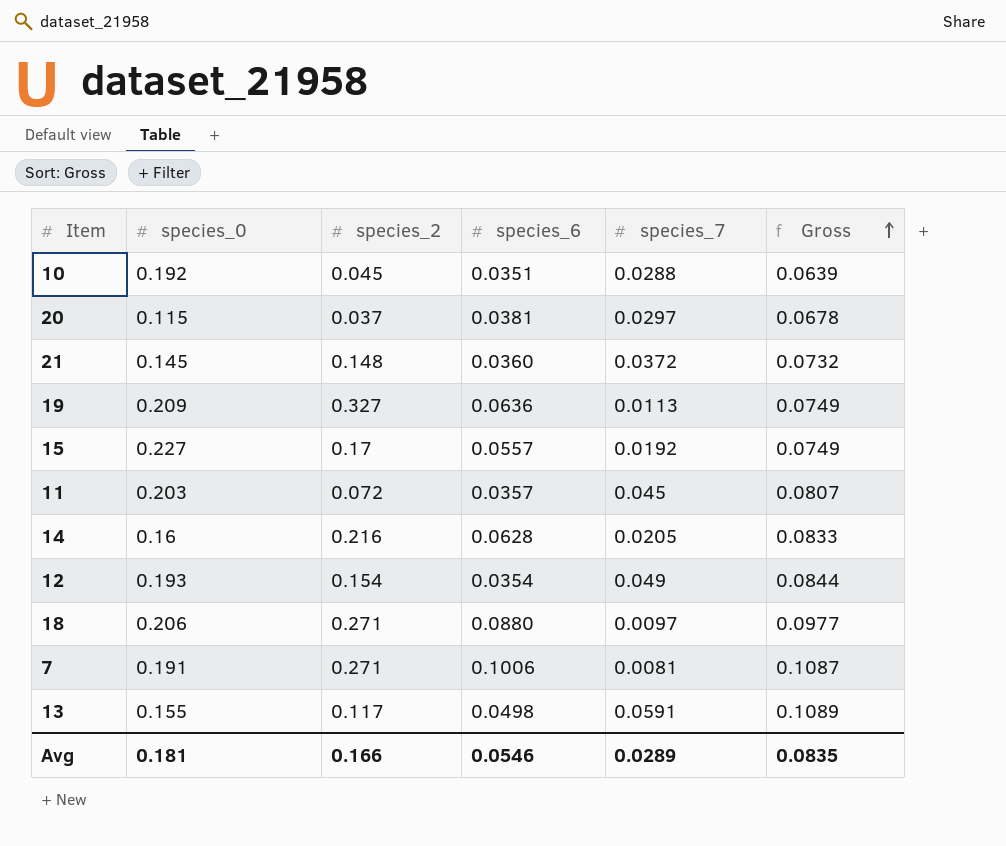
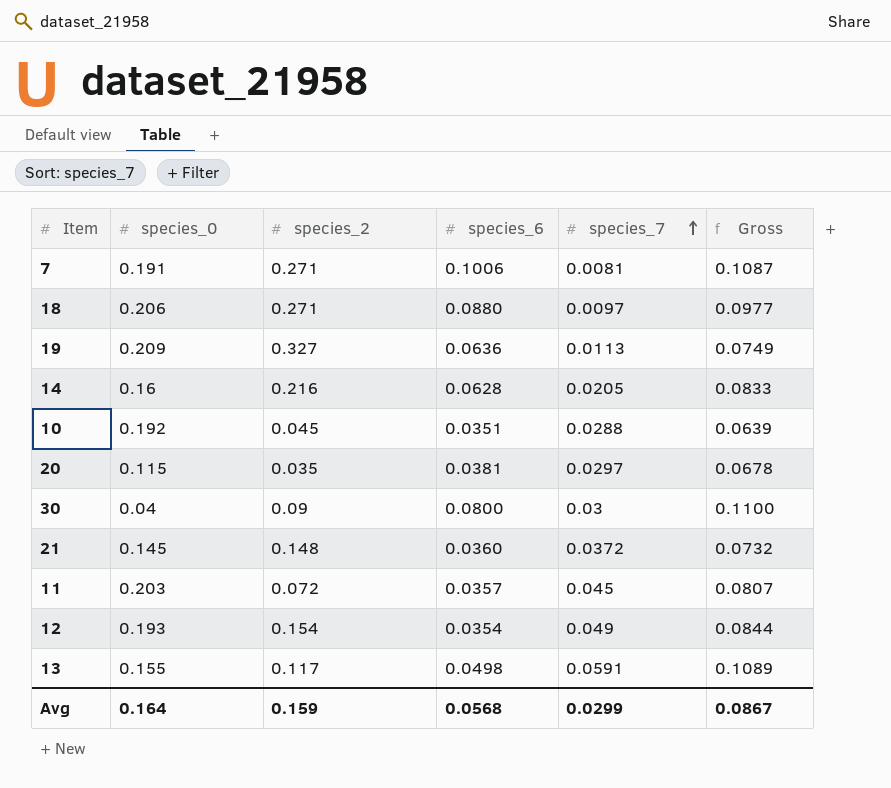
row order: Gross ascending -> species_7 ascending
row 15: 0.227 | 0.17 | 0.0557 | 0.0192 | 0.0749 -> none
20 | species_2: 0.037 -> 0.035
row 30: none -> 0.04 | 0.09 | 0.0800 | 0.03 | 0.1100
Avg | species_0: 0.181 -> 0.164
Avg | species_2: 0.166 -> 0.159
Avg | species_6: 0.0546 -> 0.0568
Avg | species_7: 0.0289 -> 0.0299
Avg | Gross: 0.0835 -> 0.0867

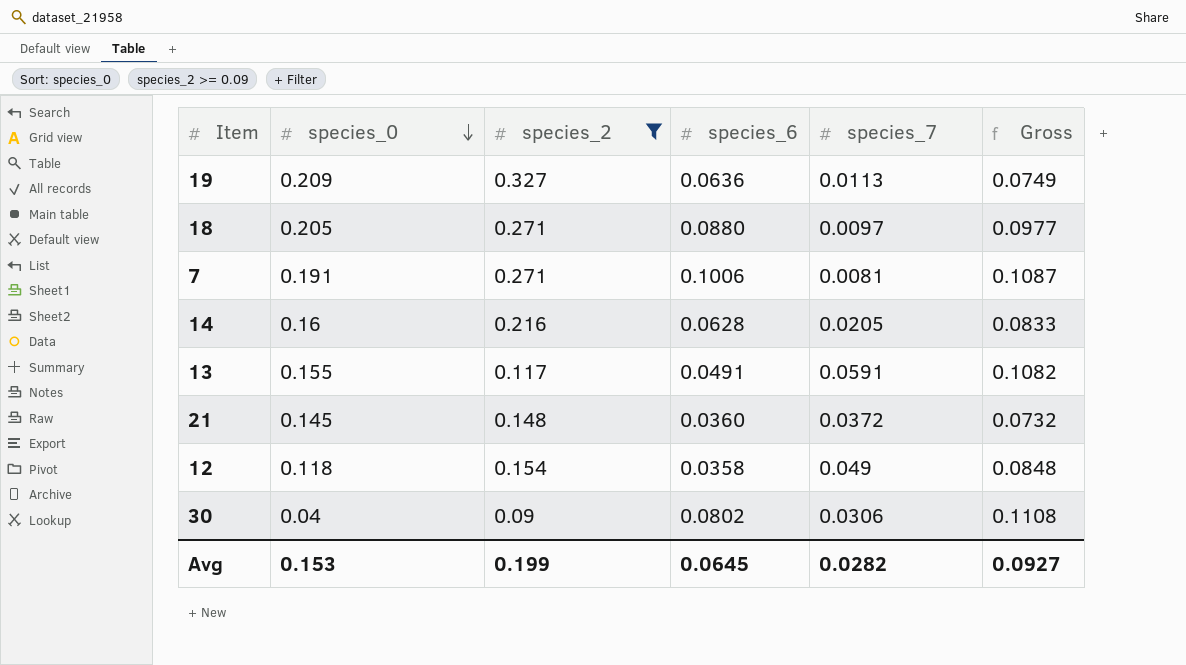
filter: none -> species_2 >= 0.09
row order: species_7 ascending -> species_0 descending
18 | species_0: 0.206 -> 0.205
13 | species_6: 0.0498 -> 0.0491
13 | Gross: 0.1089 -> 0.1082
12 | species_0: 0.193 -> 0.118
12 | species_6: 0.0354 -> 0.0358
12 | Gross: 0.0844 -> 0.0848
30 | species_6: 0.0800 -> 0.0802
30 | species_7: 0.03 -> 0.0306
30 | Gross: 0.1100 -> 0.1108
Avg | species_0: 0.164 -> 0.153
Avg | species_2: 0.159 -> 0.199
Avg | species_6: 0.0568 -> 0.0645
Avg | species_7: 0.0299 -> 0.0282
Avg | Gross: 0.0867 -> 0.0927

